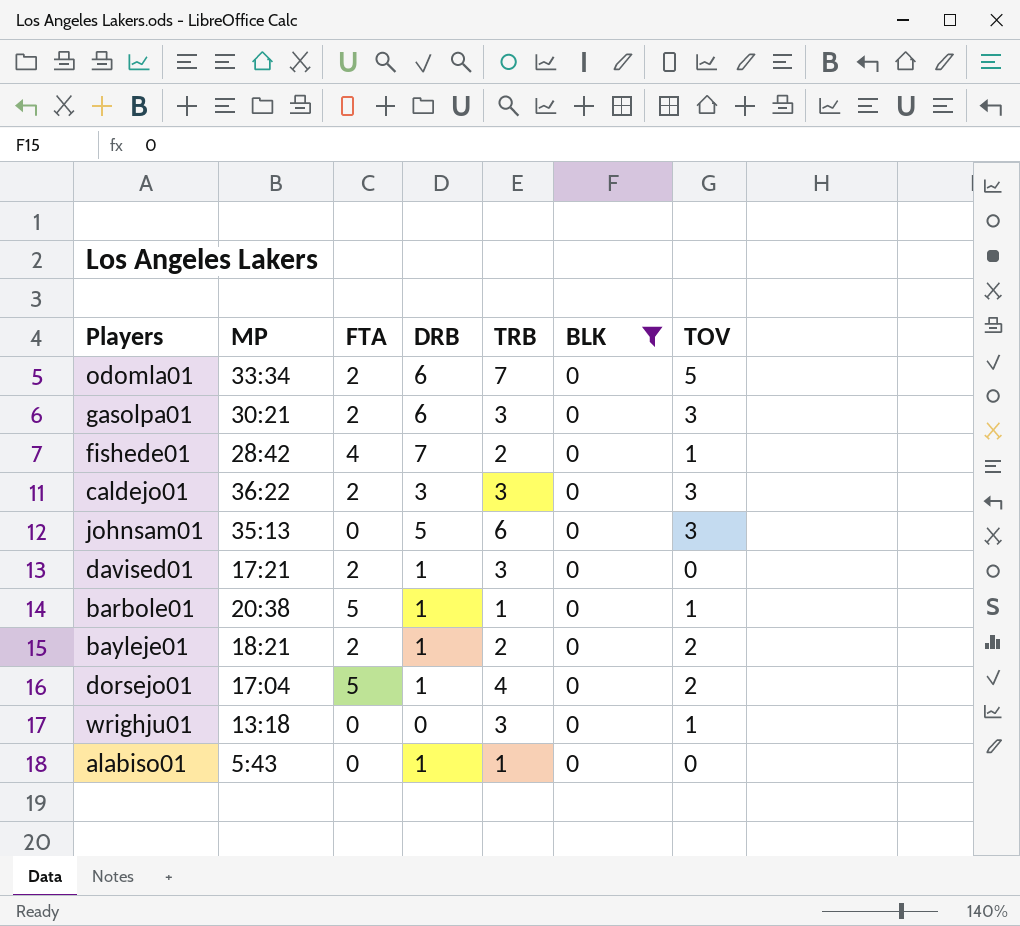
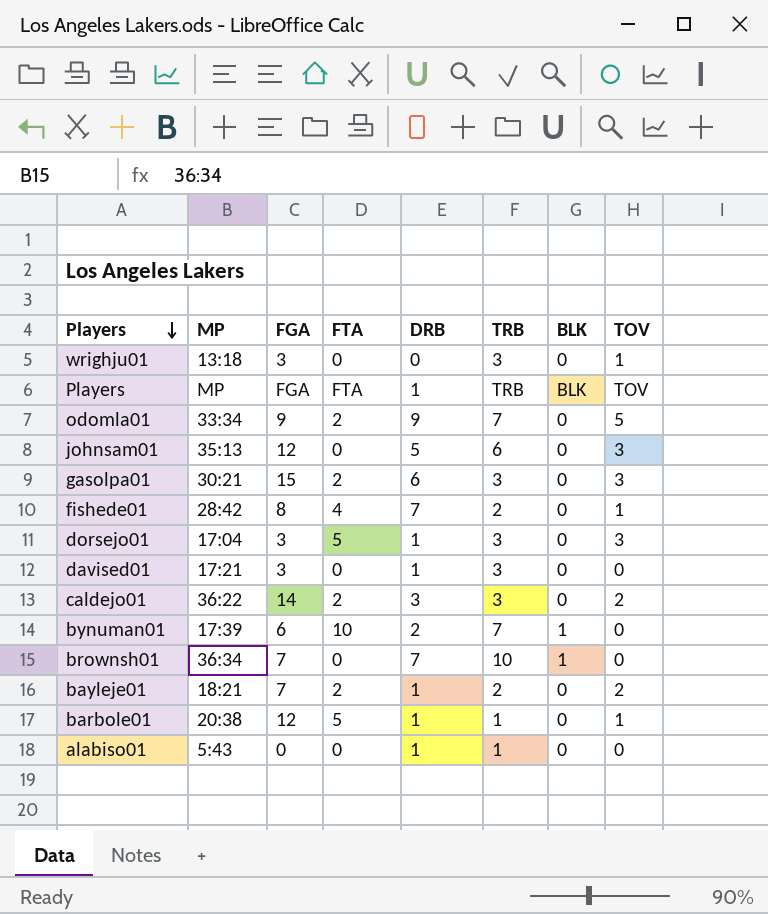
filter: BLK = 0 -> none
row order: none -> Players descending
column FGA | position: none -> 3
odomla01 | DRB: 6 -> 9
dorsejo01 | TRB: 4 -> 3
dorsejo01 | TOV: 2 -> 3
davised01 | FTA: 2 -> 0
caldejo01 | TOV: 3 -> 2

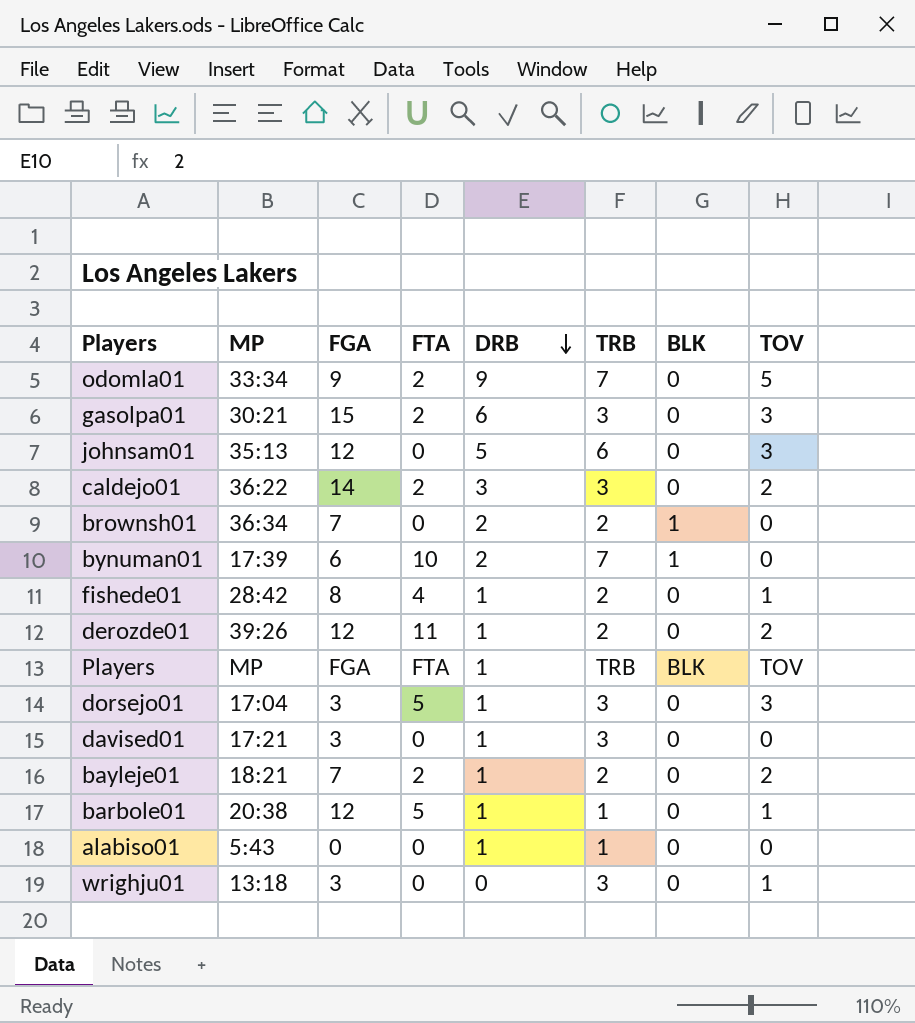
row order: Players descending -> DRB descending
brownsh01 | DRB: 7 -> 2
brownsh01 | TRB: 10 -> 2
fishede01 | DRB: 7 -> 1
row derozde01: none -> 39:26 | 12 | 11 | 1 | 2 | 0 | 2

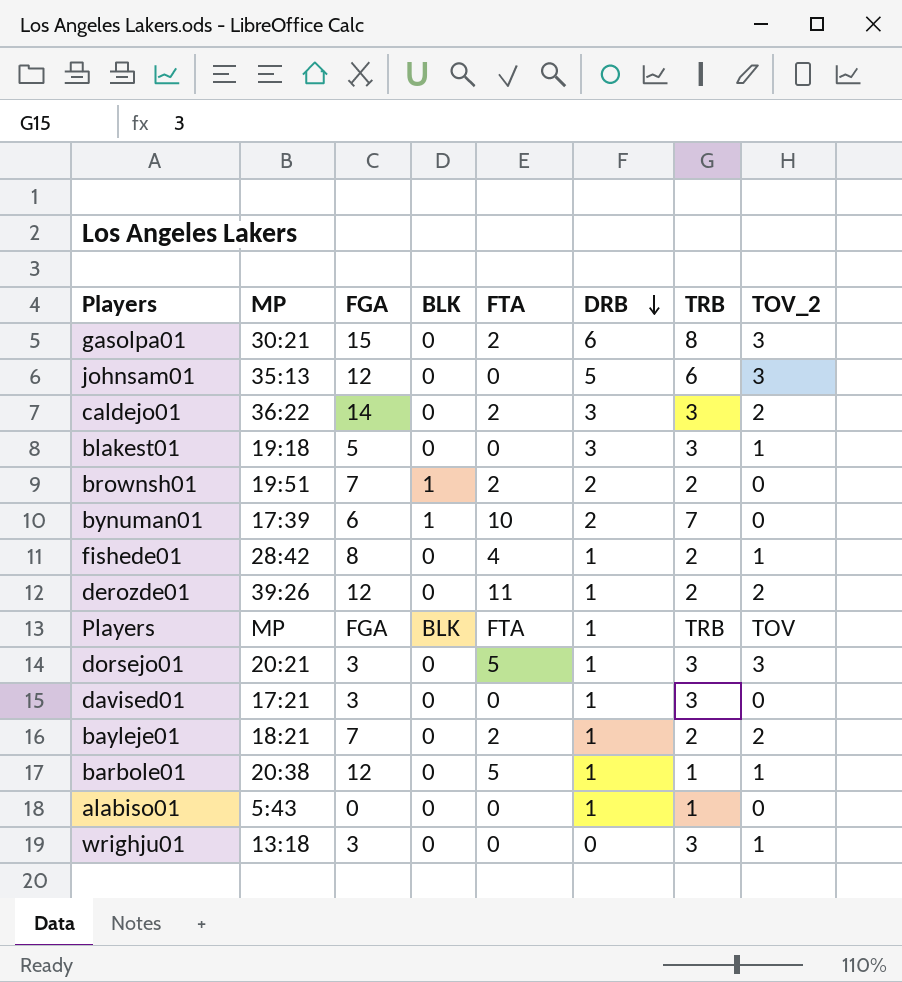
column BLK | position: 7 -> 4
column name: TOV -> TOV_2
row odomla01: 33:34 | 9 | 2 | 9 | 7 | 0 | 5 -> none
gasolpa01 | TRB: 3 -> 8
row blakest01: none -> 19:18 | 5 | 0 | 0 | 3 | 3 | 1
brownsh01 | MP: 36:34 -> 19:51
brownsh01 | FTA: 0 -> 2
dorsejo01 | MP: 17:04 -> 20:21

